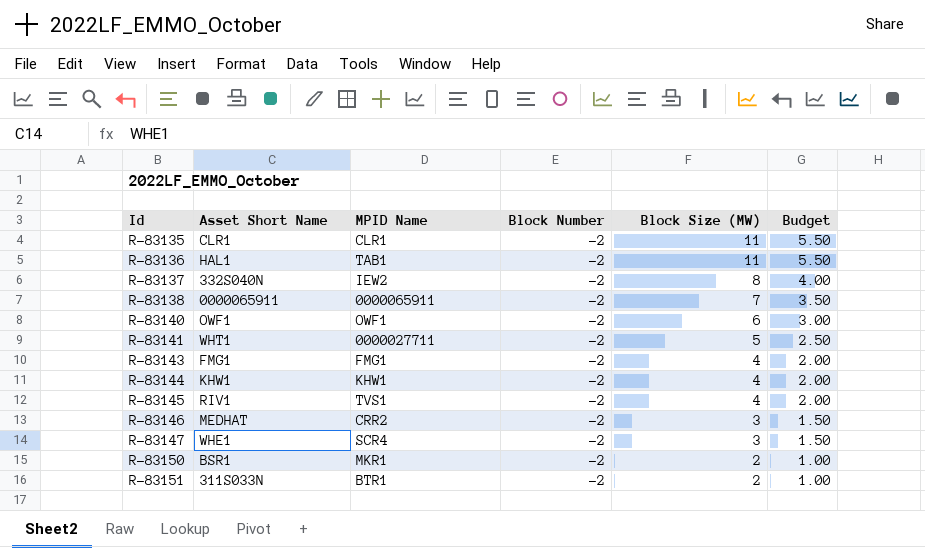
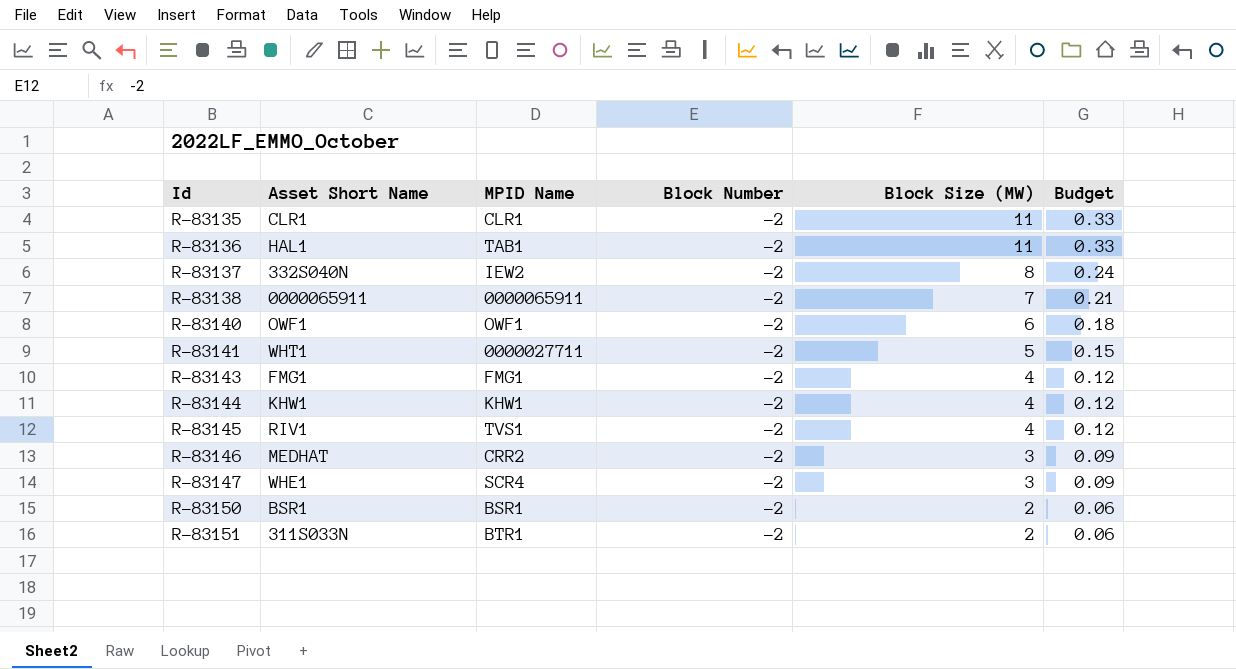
column Budget | formula: [Block Size (MW)] * 0.5 -> [Block Size (MW)] * 0.03
R-83150 | MPID Name: MKR1 -> BSR1

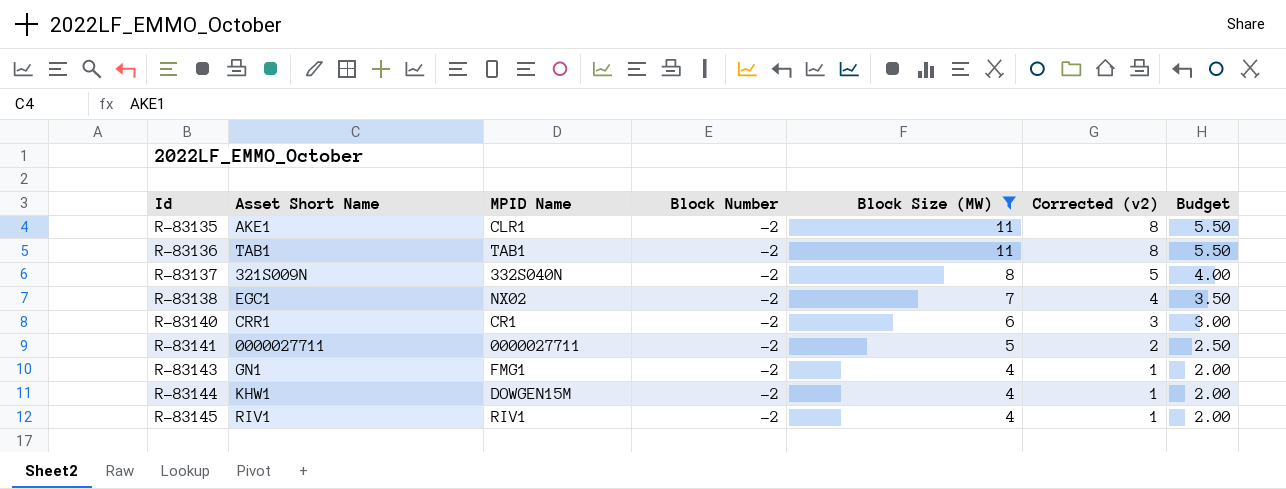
filter: none -> Block Size (MW) >= 4
column Corrected (v2) | formula: none -> [Block Size (MW)] - 3
column Budget | formula: [Block Size (MW)] * 0.03 -> [Block Size (MW)] * 0.5
R-83135 | Asset Short Name: CLR1 -> AKE1
R-83136 | Asset Short Name: HAL1 -> TAB1
R-83137 | Asset Short Name: 332S040N -> 321S009N
R-83137 | MPID Name: IEW2 -> 332S040N
R-83138 | Asset Short Name: 0000065911 -> EGC1
R-83138 | MPID Name: 0000065911 -> NX02
R-83140 | Asset Short Name: OWF1 -> CRR1
R-83140 | MPID Name: OWF1 -> CR1
R-83141 | Asset Short Name: WHT1 -> 0000027711
R-83143 | Asset Short Name: FMG1 -> GN1
R-83144 | MPID Name: KHW1 -> DOWGEN15M
R-83145 | MPID Name: TVS1 -> RIV1

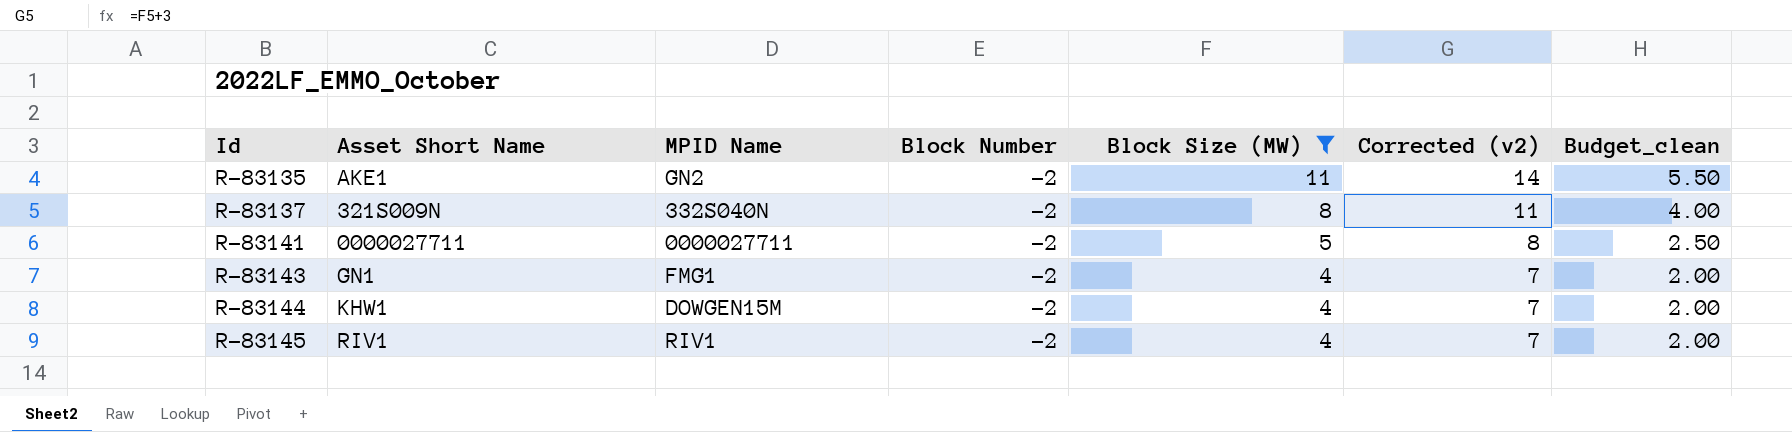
column Corrected (v2) | formula: [Block Size (MW)] - 3 -> [Block Size (MW)] + 3
column name: Budget -> Budget_clean
row R-83136: TAB1 | TAB1 | -2 | 11 | 8 | 5.50 -> none
row R-83138: EGC1 | NX02 | -2 | 7 | 4 | 3.50 -> none
row R-83140: CRR1 | CR1 | -2 | 6 | 3 | 3.00 -> none
R-83135 | MPID Name: CLR1 -> GN2

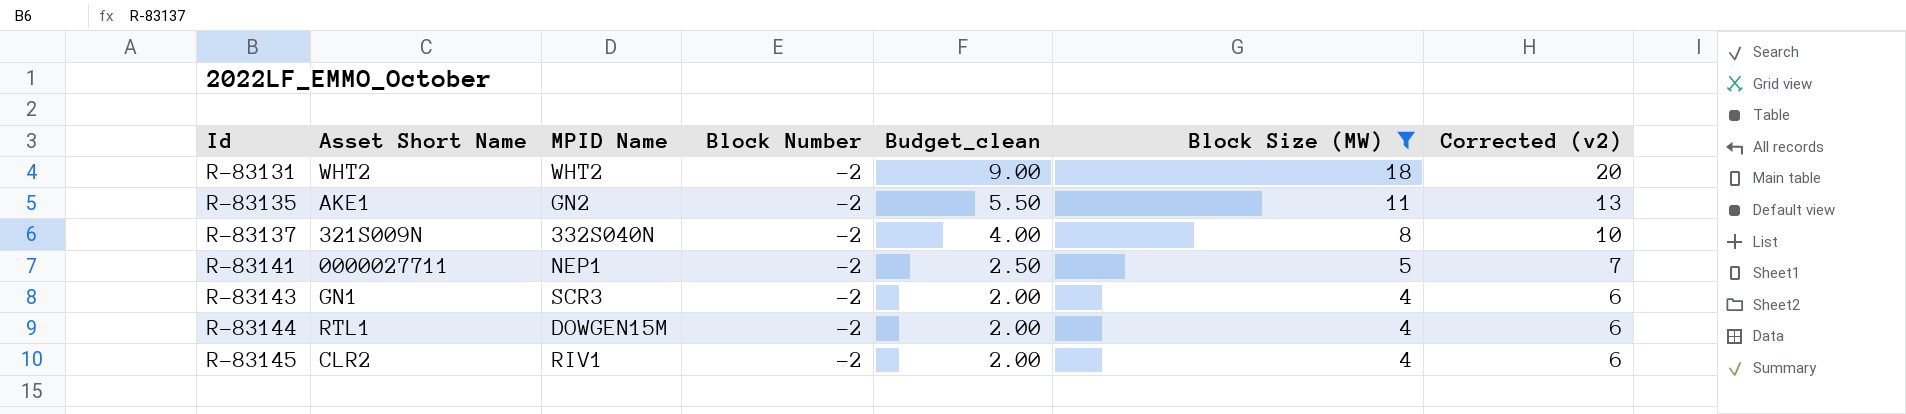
column Budget_clean | position: 7 -> 5
column Corrected (v2) | formula: [Block Size (MW)] + 3 -> [Block Size (MW)] + 2
row R-83131: none -> WHT2 | WHT2 | -2 | 9.00 | 18 | 20
R-83141 | MPID Name: 0000027711 -> NEP1
R-83143 | MPID Name: FMG1 -> SCR3
R-83144 | Asset Short Name: KHW1 -> RTL1
R-83145 | Asset Short Name: RIV1 -> CLR2

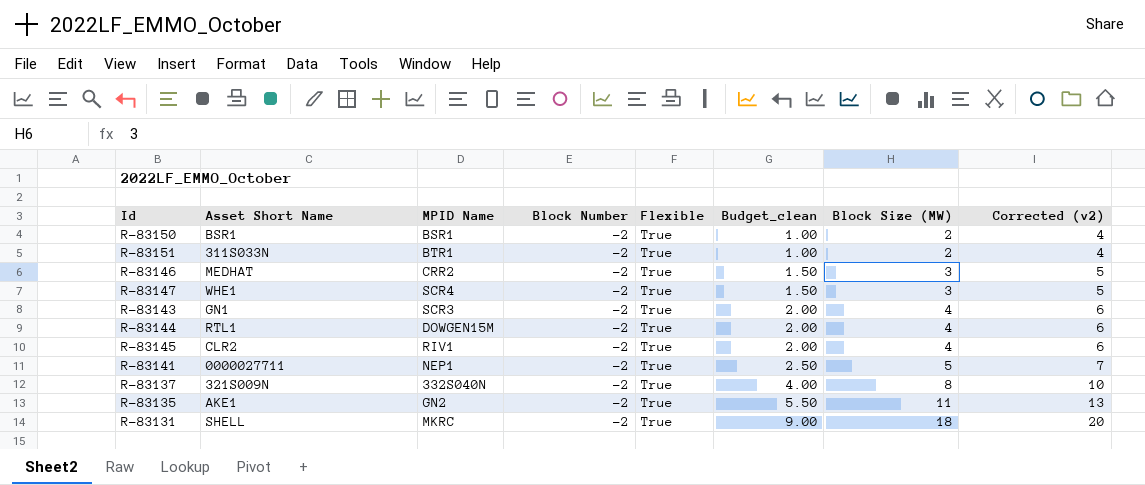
filter: Block Size (MW) >= 4 -> none
row order: Id ascending -> Budget_clean ascending
column Flexible | position: none -> 5
R-83131 | Asset Short Name: WHT2 -> SHELL
R-83131 | MPID Name: WHT2 -> MKRC

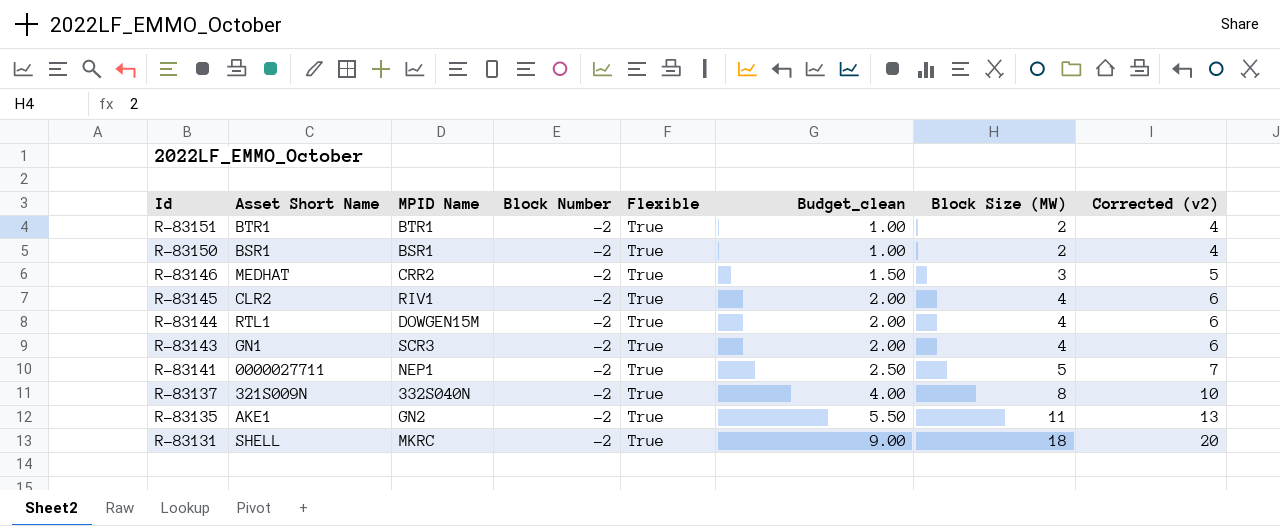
row order: Budget_clean ascending -> Id descending
row R-83147: WHE1 | SCR4 | -2 | True | 1.50 | 3 | 5 -> none
R-83151 | Asset Short Name: 311S033N -> BTR1

